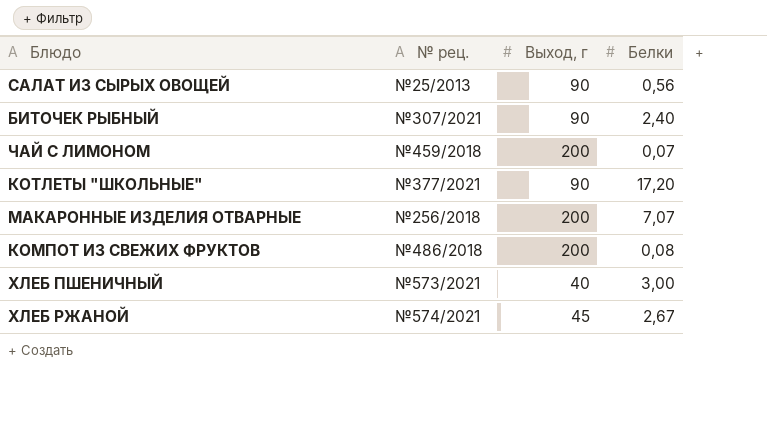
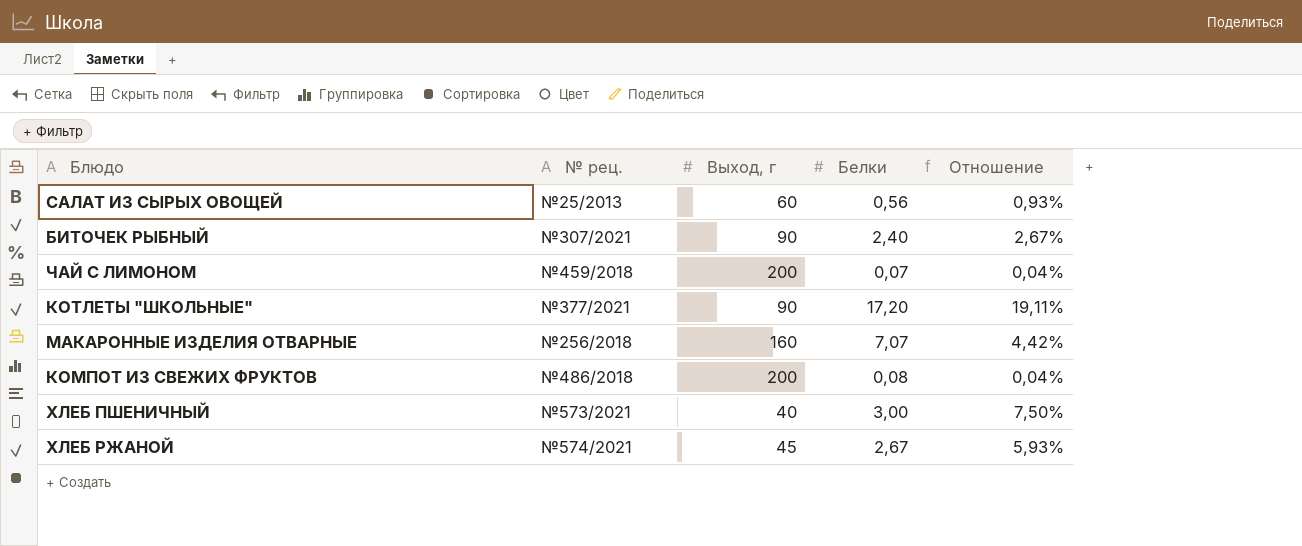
column Отношение | formula: none -> [Белки] / [Выход, г]
САЛАТ ИЗ СЫРЫХ ОВОЩЕЙ | Выход, г: 90 -> 60
МАКАРОННЫЕ ИЗДЕЛИЯ ОТВАРНЫЕ | Выход, г: 200 -> 160

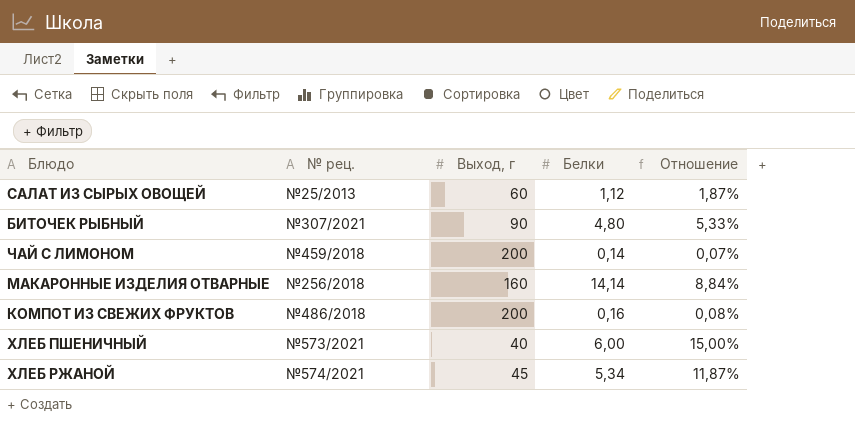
row КОТЛЕТЫ "ШКОЛЬНЫЕ": №377/2021 | 90 | 17,20 | 19,11% -> none
САЛАТ ИЗ СЫРЫХ ОВОЩЕЙ | Белки: 0,56 -> 1,12
САЛАТ ИЗ СЫРЫХ ОВОЩЕЙ | Отношение: 0,93% -> 1,87%
БИТОЧЕК РЫБНЫЙ | Белки: 2,40 -> 4,80
БИТОЧЕК РЫБНЫЙ | Отношение: 2,67% -> 5,33%
ЧАЙ С ЛИМОНОМ | Белки: 0,07 -> 0,14
ЧАЙ С ЛИМОНОМ | Отношение: 0,04% -> 0,07%
МАКАРОННЫЕ ИЗДЕЛИЯ ОТВАРНЫЕ | Белки: 7,07 -> 14,14
МАКАРОННЫЕ ИЗДЕЛИЯ ОТВАРНЫЕ | Отношение: 4,42% -> 8,84%
КОМПОТ ИЗ СВЕЖИХ ФРУКТОВ | Белки: 0,08 -> 0,16
КОМПОТ ИЗ СВЕЖИХ ФРУКТОВ | Отношение: 0,04% -> 0,08%
ХЛЕБ ПШЕНИЧНЫЙ | Белки: 3,00 -> 6,00
ХЛЕБ ПШЕНИЧНЫЙ | Отношение: 7,50% -> 15,00%
ХЛЕБ РЖАНОЙ | Белки: 2,67 -> 5,34
ХЛЕБ РЖАНОЙ | Отношение: 5,93% -> 11,87%

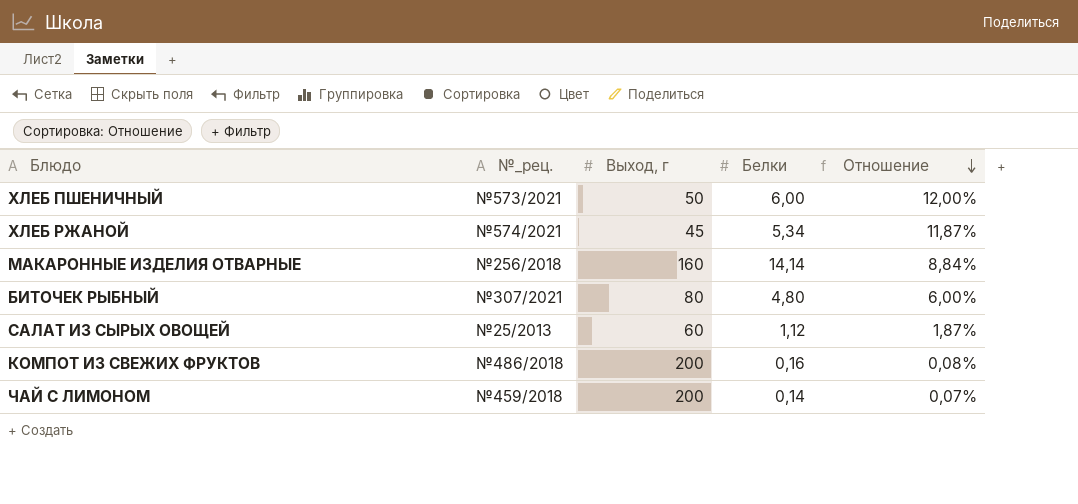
row order: none -> Отношение descending
column name: № рец. -> №_рец.
ХЛЕБ ПШЕНИЧНЫЙ | Выход, г: 40 -> 50
ХЛЕБ ПШЕНИЧНЫЙ | Отношение: 15,00% -> 12,00%
БИТОЧЕК РЫБНЫЙ | Выход, г: 90 -> 80
БИТОЧЕК РЫБНЫЙ | Отношение: 5,33% -> 6,00%

